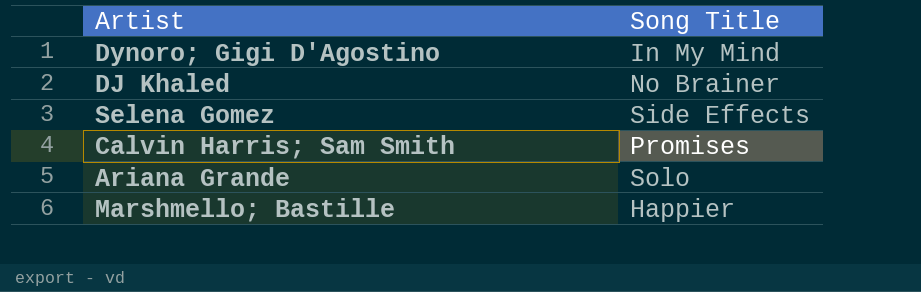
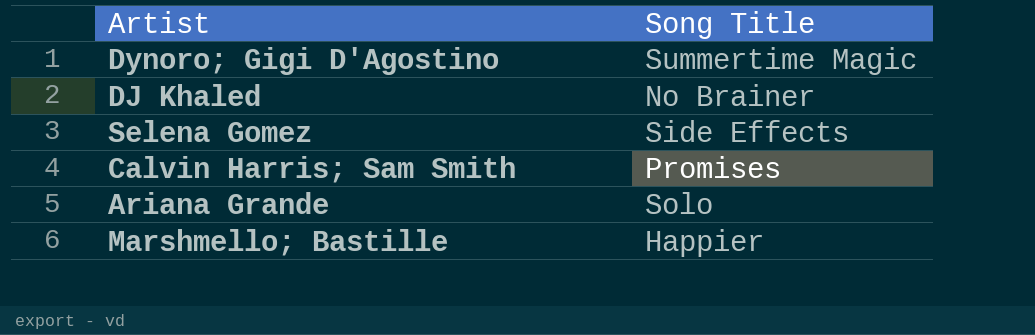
Dynoro; Gigi D'Agostino | Song Title: In My Mind -> Summertime Magic

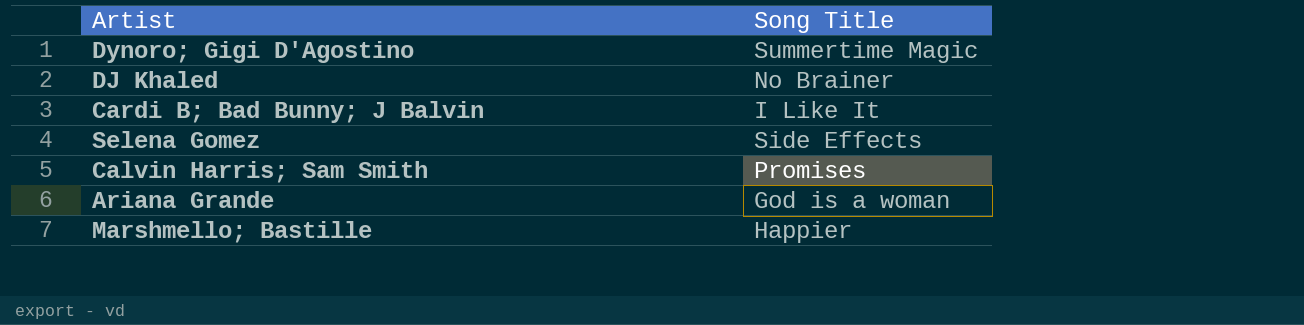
row Cardi B; Bad Bunny; J Balvin: none -> I Like It
Ariana Grande | Song Title: Solo -> God is a woman

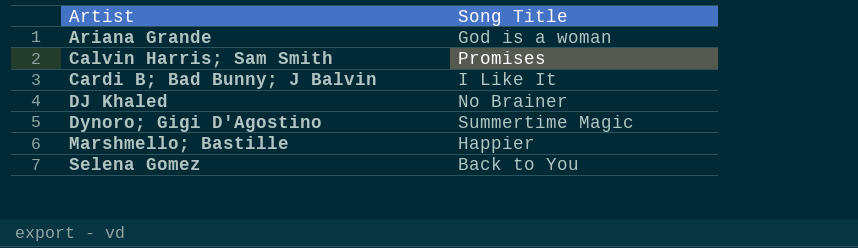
row order: none -> Artist ascending
Selena Gomez | Song Title: Side Effects -> Back to You

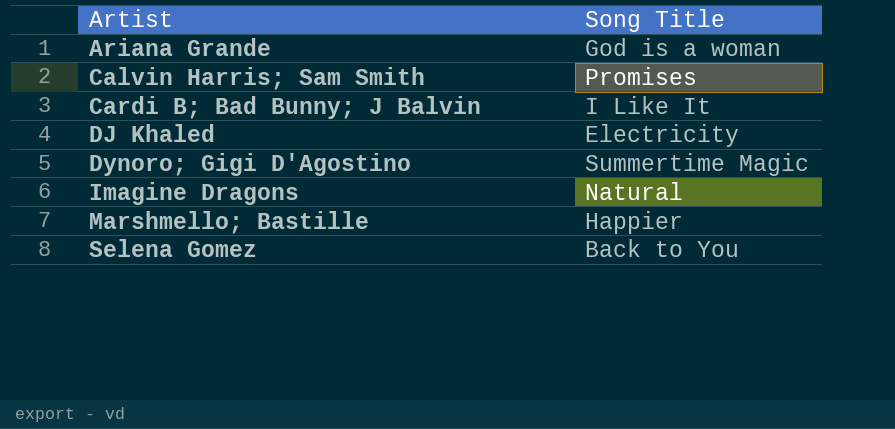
DJ Khaled | Song Title: No Brainer -> Electricity
row Imagine Dragons: none -> Natural

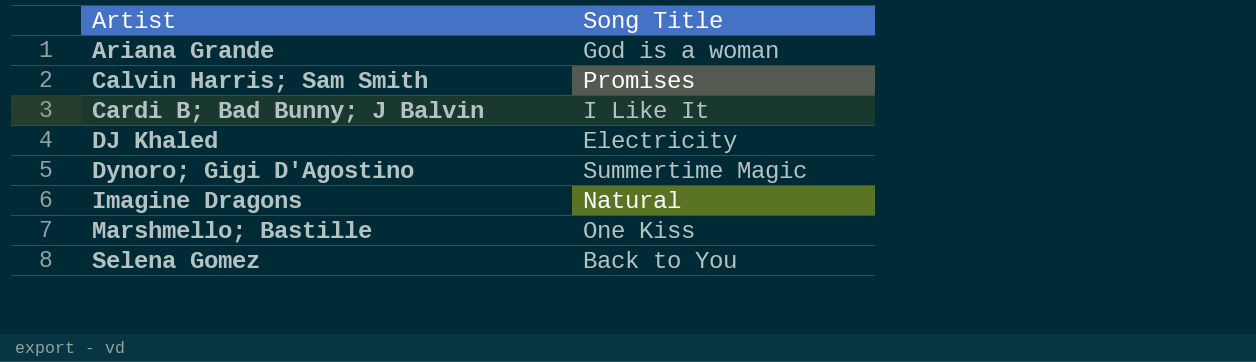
Marshmello; Bastille | Song Title: Happier -> One Kiss

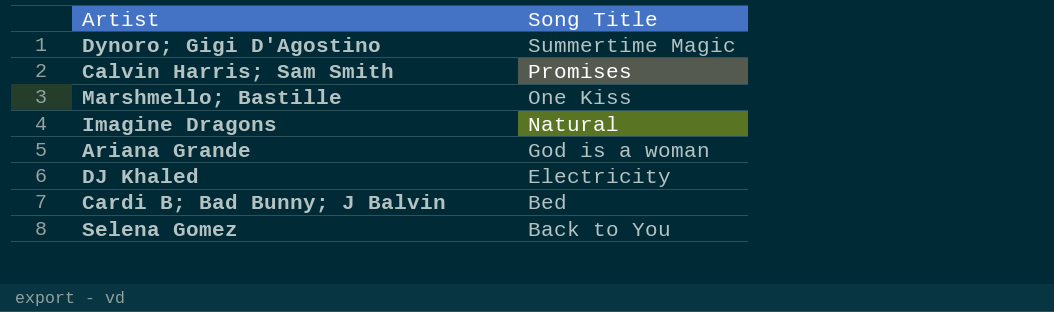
row order: Artist ascending -> Song Title descending
Cardi B; Bad Bunny; J Balvin | Song Title: I Like It -> Bed

